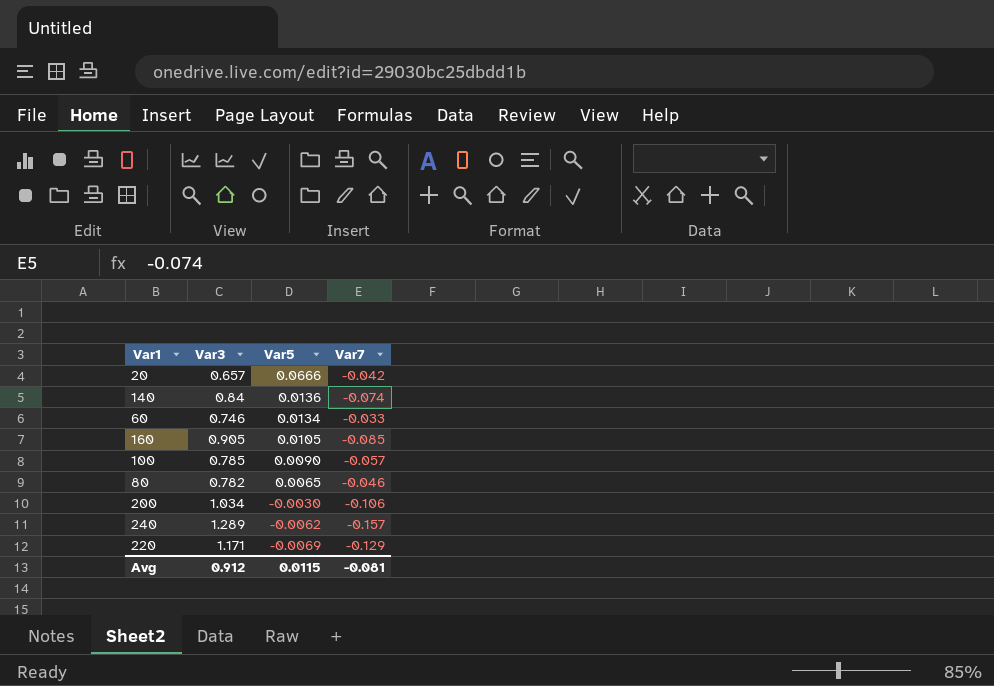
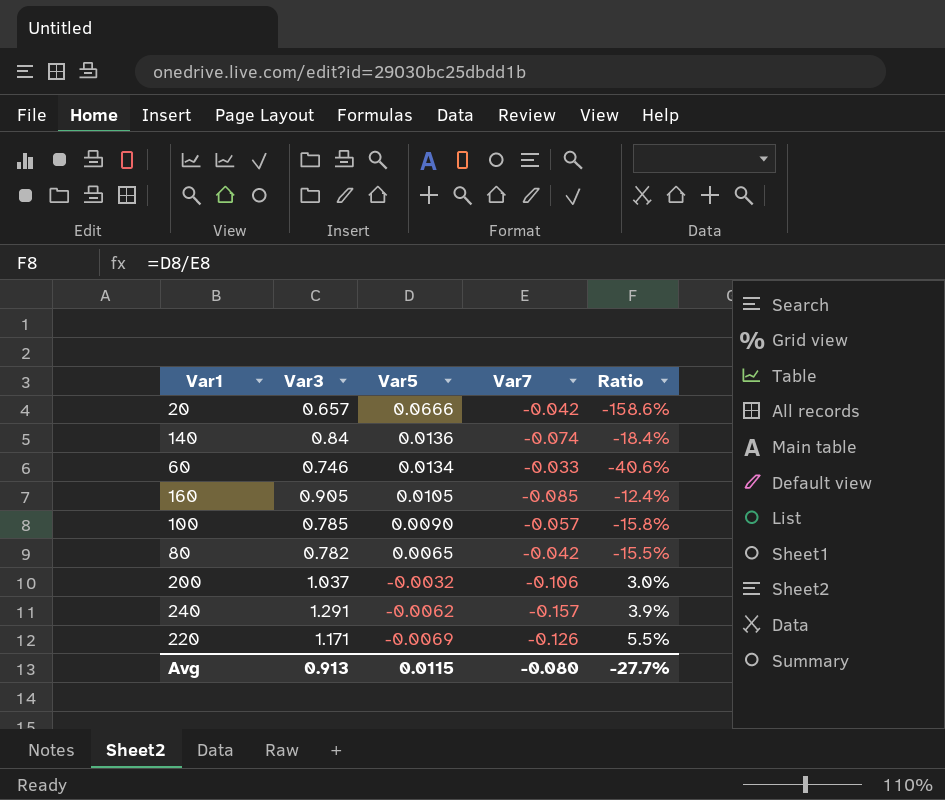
column Ratio | formula: none -> [Var5] / [Var7]
80 | Var7: -0.046 -> -0.042
200 | Var3: 1.034 -> 1.037
200 | Var5: -0.0030 -> -0.0032
240 | Var3: 1.289 -> 1.291
220 | Var7: -0.129 -> -0.126
Avg | Var3: 0.912 -> 0.913
Avg | Var7: -0.081 -> -0.080

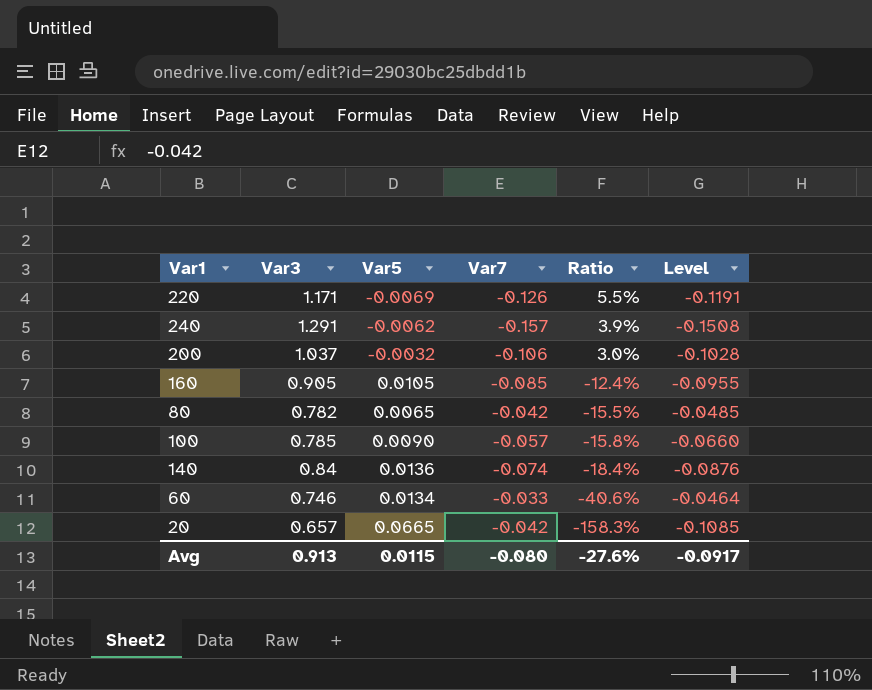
row order: Var5 descending -> Ratio descending
column Level | formula: none -> [Var7] - [Var5]
20 | Var5: 0.0666 -> 0.0665
20 | Ratio: -158.6% -> -158.3%
Avg | Ratio: -27.7% -> -27.6%

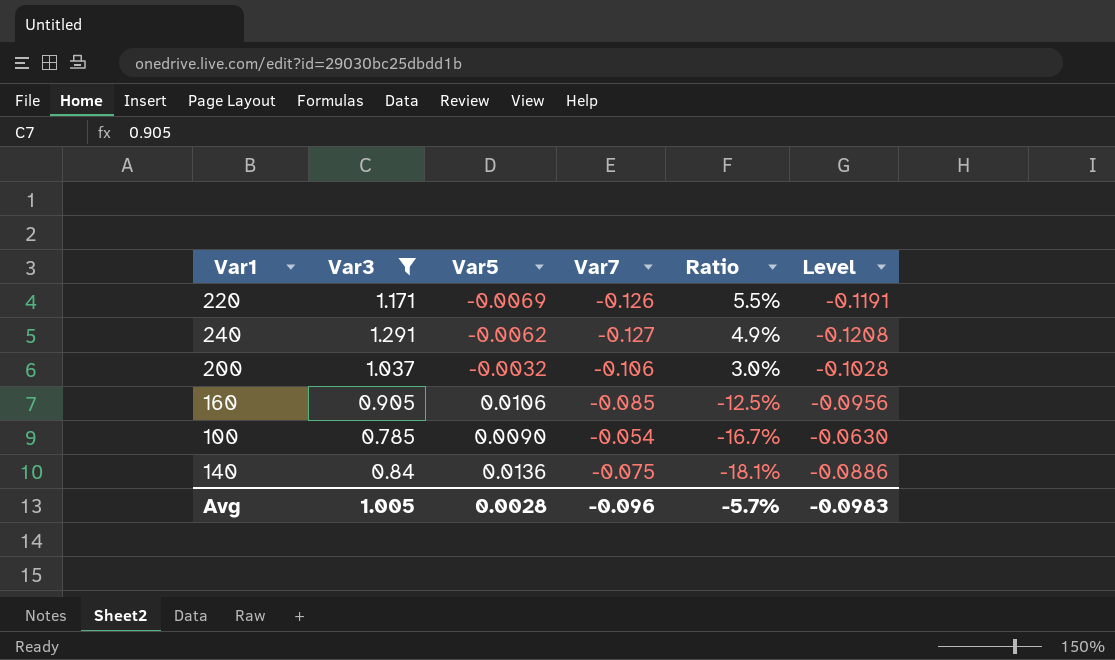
filter: none -> Var3 >= 0.785
240 | Var7: -0.157 -> -0.127
240 | Ratio: 3.9% -> 4.9%
240 | Level: -0.1508 -> -0.1208
160 | Var5: 0.0105 -> 0.0106
160 | Ratio: -12.4% -> -12.5%
160 | Level: -0.0955 -> -0.0956
100 | Var7: -0.057 -> -0.054
100 | Ratio: -15.8% -> -16.7%
100 | Level: -0.0660 -> -0.0630
140 | Var7: -0.074 -> -0.075
140 | Ratio: -18.4% -> -18.1%
140 | Level: -0.0876 -> -0.0886
Avg | Var3: 0.913 -> 1.005
Avg | Var5: 0.0115 -> 0.0028
Avg | Var7: -0.080 -> -0.096
Avg | Ratio: -27.6% -> -5.7%
Avg | Level: -0.0917 -> -0.0983

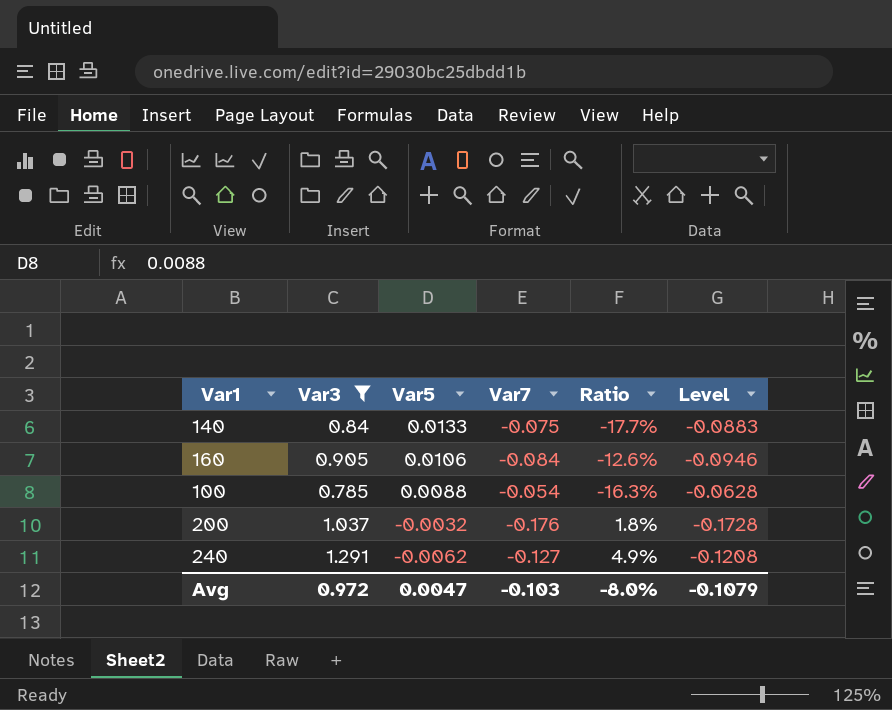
row order: Ratio descending -> Var5 descending
row 220: 1.171 | -0.0069 | -0.126 | 5.5% | -0.1191 -> none
140 | Var5: 0.0136 -> 0.0133
140 | Ratio: -18.1% -> -17.7%
140 | Level: -0.0886 -> -0.0883
160 | Var7: -0.085 -> -0.084
160 | Ratio: -12.5% -> -12.6%
160 | Level: -0.0956 -> -0.0946
100 | Var5: 0.0090 -> 0.0088
100 | Ratio: -16.7% -> -16.3%
100 | Level: -0.0630 -> -0.0628
200 | Var7: -0.106 -> -0.176
200 | Ratio: 3.0% -> 1.8%
200 | Level: -0.1028 -> -0.1728
Avg | Var3: 1.005 -> 0.972
Avg | Var5: 0.0028 -> 0.0047
Avg | Var7: -0.096 -> -0.103
Avg | Ratio: -5.7% -> -8.0%
Avg | Level: -0.0983 -> -0.1079

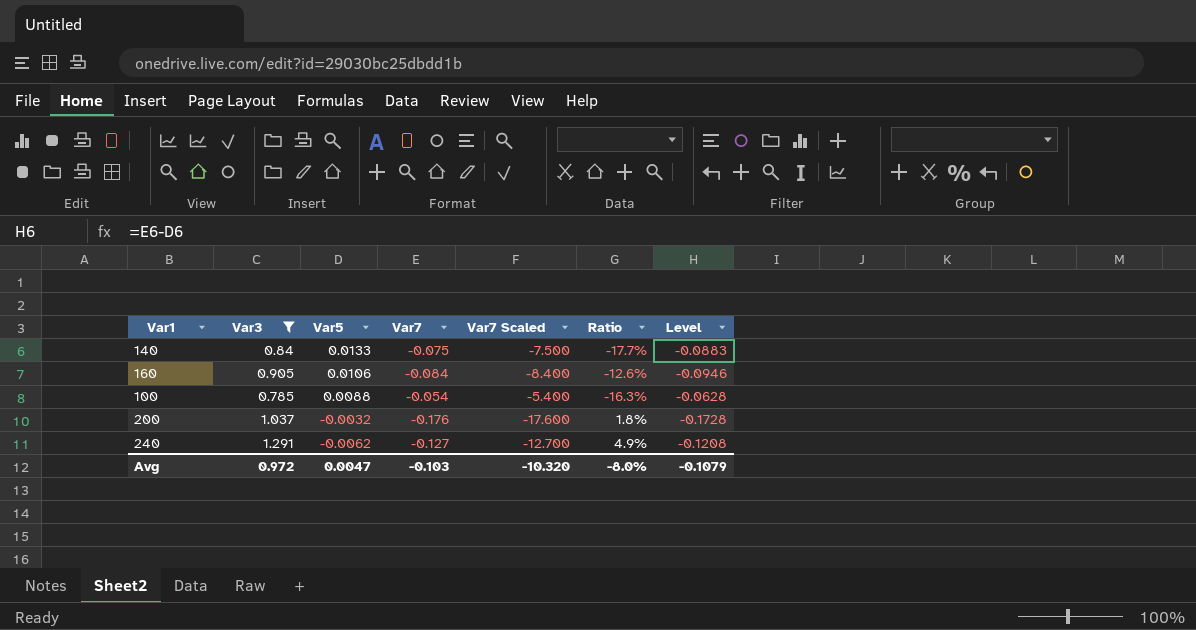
column Var7 Scaled | formula: none -> [Var7] * 100

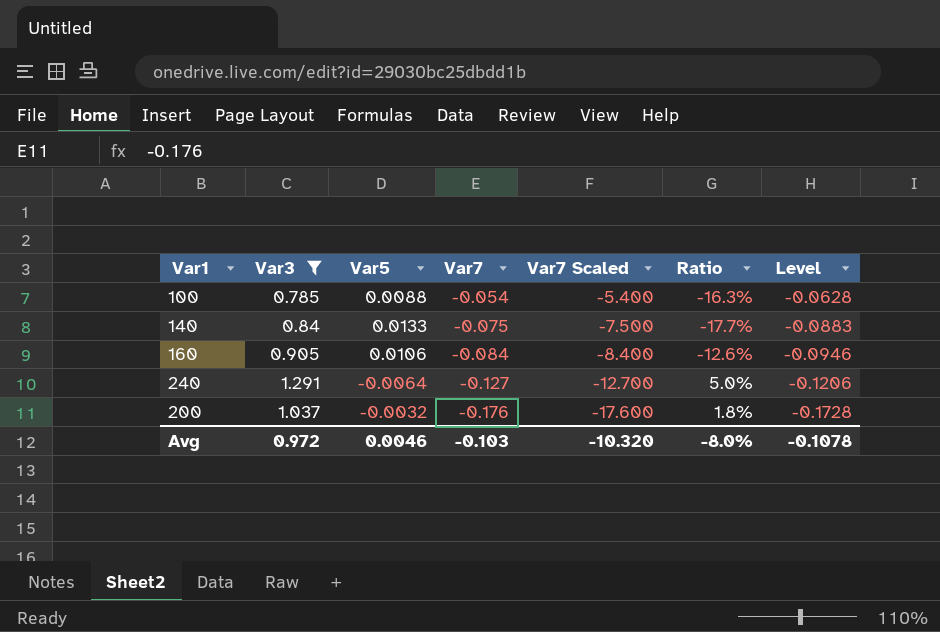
row order: Var5 descending -> Var7 descending
240 | Var5: -0.0062 -> -0.0064
240 | Ratio: 4.9% -> 5.0%
240 | Level: -0.1208 -> -0.1206
Avg | Var5: 0.0047 -> 0.0046
Avg | Level: -0.1079 -> -0.1078

